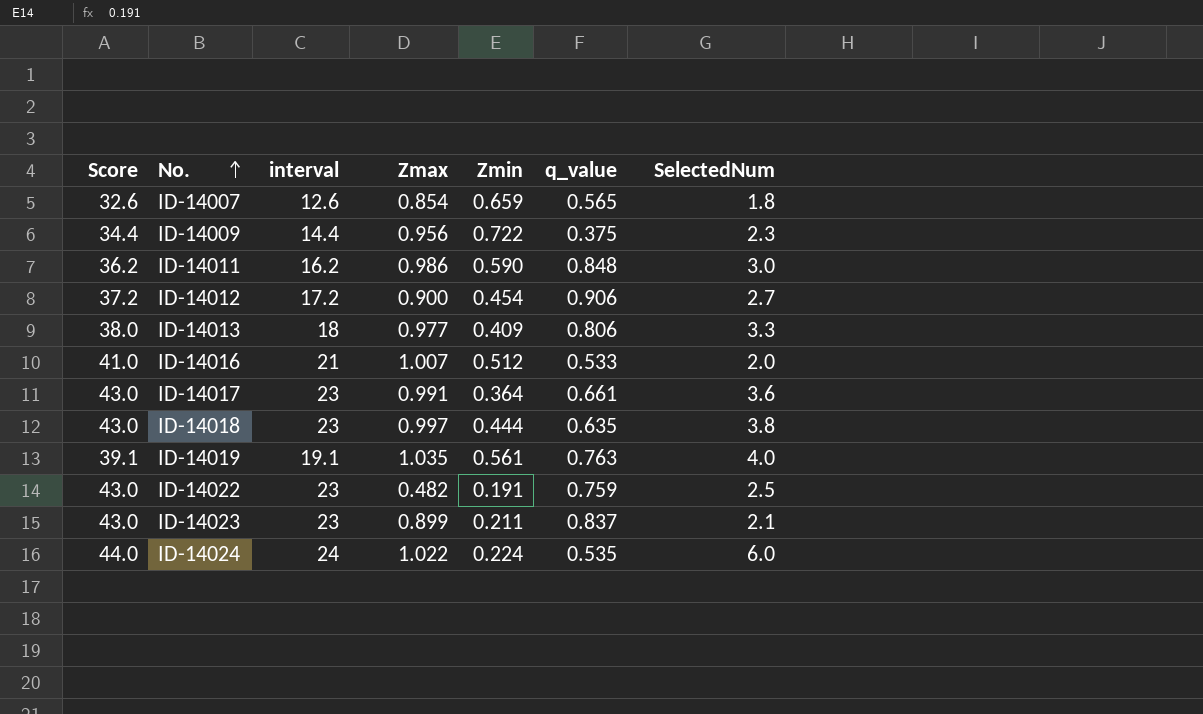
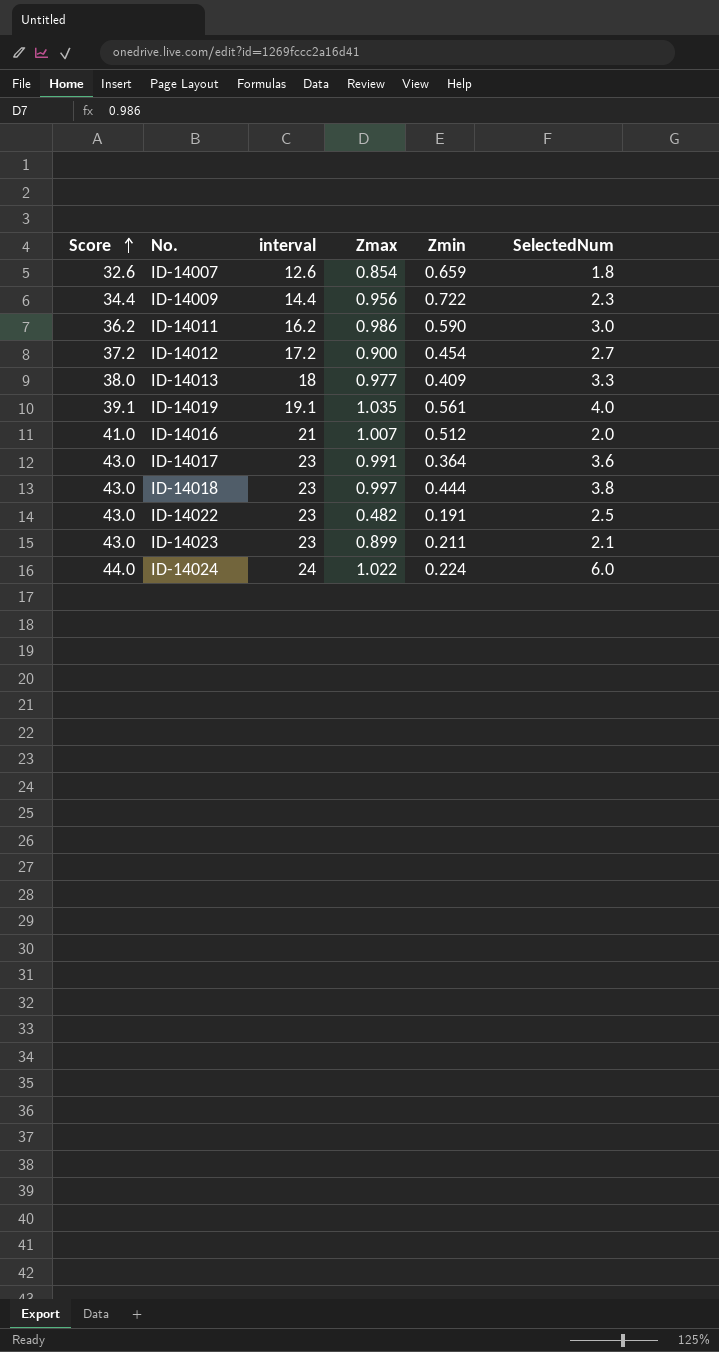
row order: No. ascending -> Score ascending
column q_value | position: 6 -> none

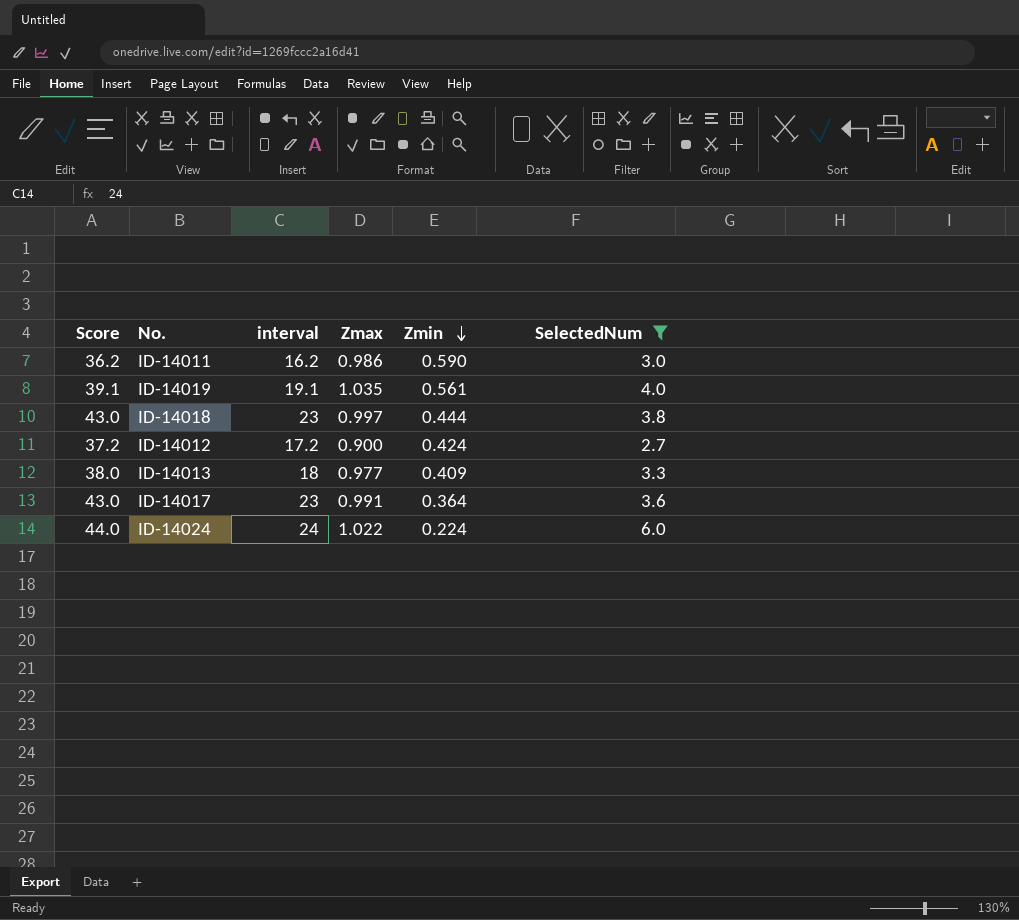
filter: none -> SelectedNum >= 2.7
row order: Score ascending -> Zmin descending
ID-14012 | Zmin: 0.454 -> 0.424

